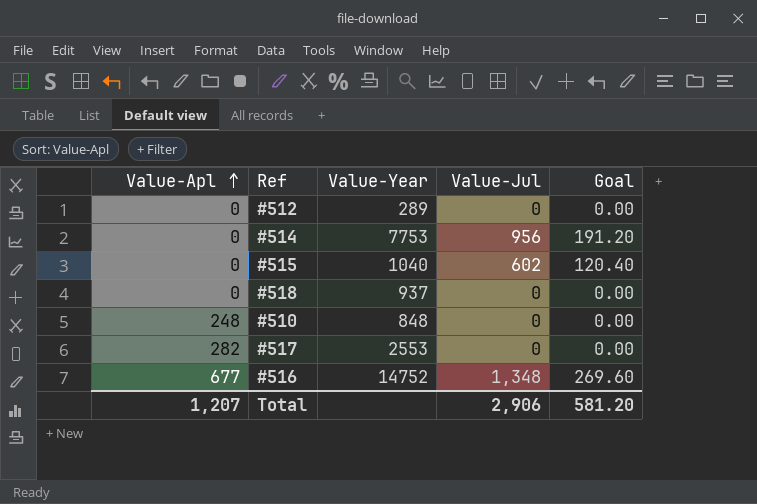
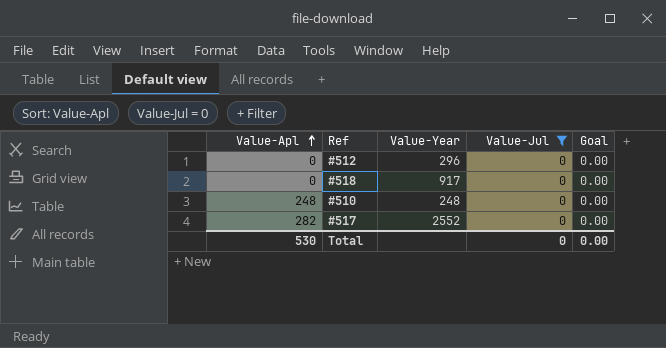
filter: none -> Value-Jul = 0
#512 | Value-Year: 289 -> 296
#518 | Value-Year: 937 -> 917
#510 | Value-Year: 848 -> 248
#517 | Value-Year: 2553 -> 2552
Total | Value-Apl: 1,207 -> 530
Total | Value-Jul: 2,906 -> 0
Total | Goal: 581.20 -> 0.00

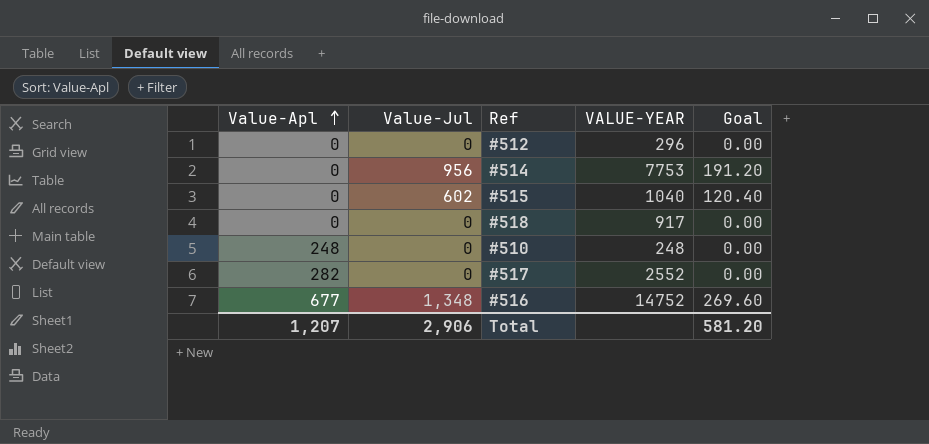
filter: Value-Jul = 0 -> none
column Value-Jul | position: 4 -> 2
column name: Value-Year -> VALUE-YEAR
Total | Value-Apl: 530 -> 1,207
Total | Value-Jul: 0 -> 2,906
Total | Goal: 0.00 -> 581.20

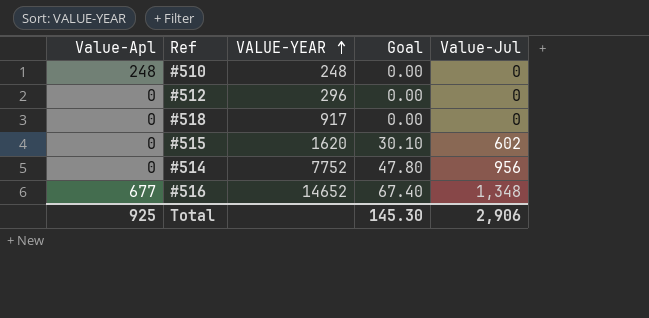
row order: Value-Apl ascending -> VALUE-YEAR ascending
column Goal | formula: [Value-Jul] * 0.2 -> [Value-Jul] * 0.05
column Value-Jul | position: 2 -> 5
row #517: 282 | 0 | 2552 | 0.00 -> none
#515 | VALUE-YEAR: 1040 -> 1620
#514 | VALUE-YEAR: 7753 -> 7752
#516 | VALUE-YEAR: 14752 -> 14652
Total | Value-Apl: 1,207 -> 925
Total | Goal: 581.20 -> 145.30

